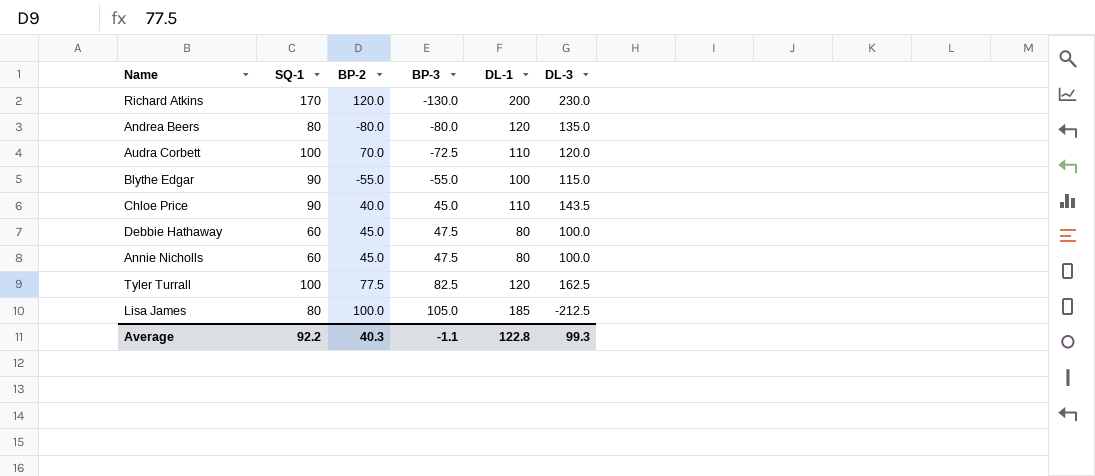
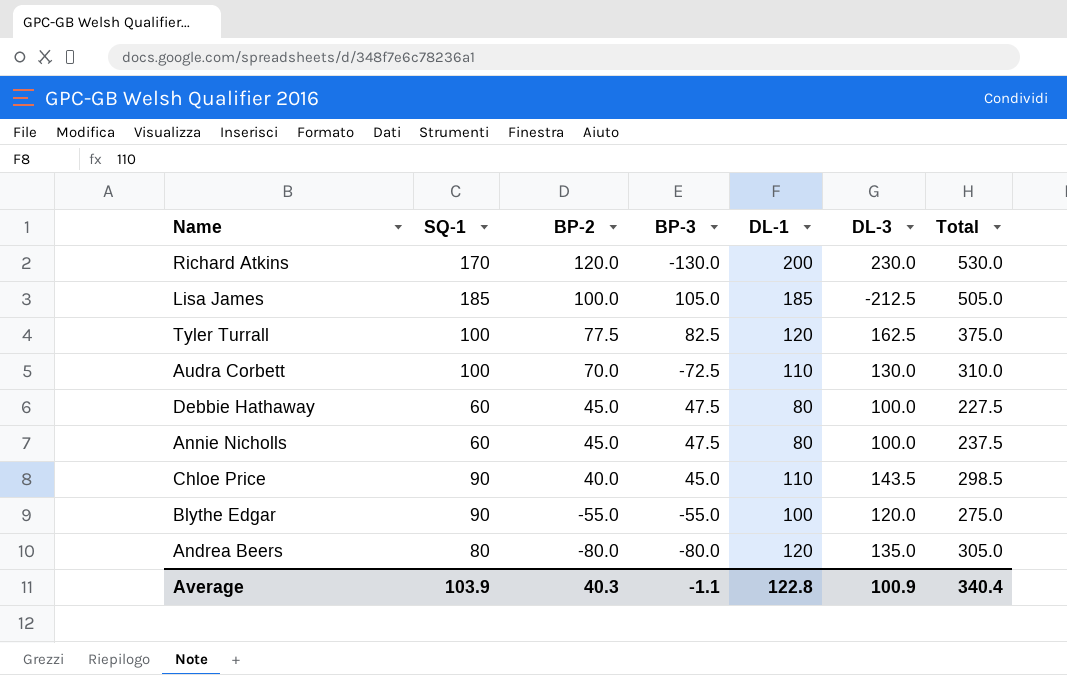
row order: BP-3 ascending -> BP-2 descending
column Total | position: none -> 7
Lisa James | SQ-1: 80 -> 185
Audra Corbett | DL-3: 120.0 -> 130.0
Blythe Edgar | DL-3: 115.0 -> 120.0
Average | SQ-1: 92.2 -> 103.9
Average | DL-3: 99.3 -> 100.9

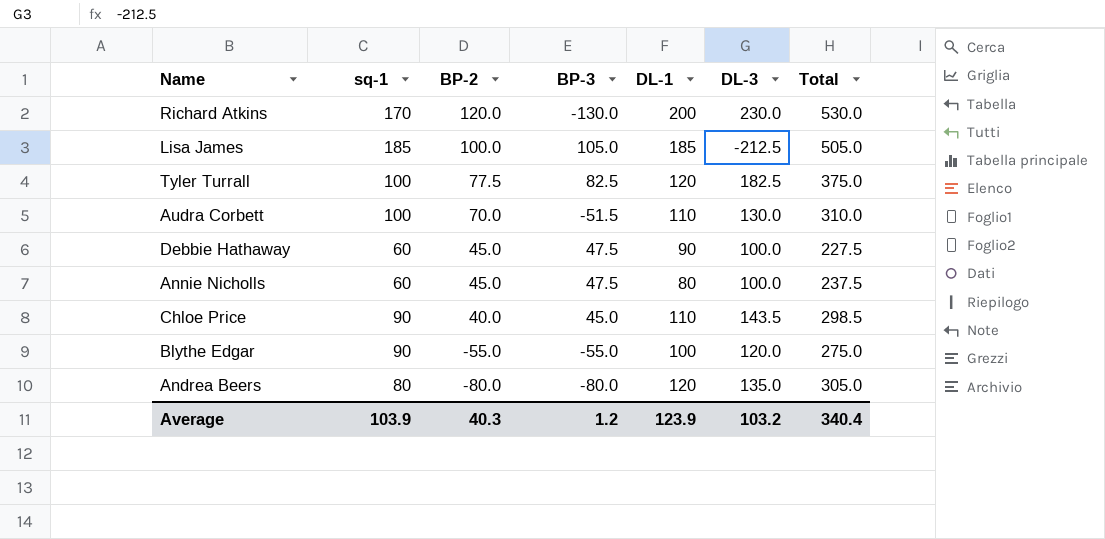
column name: SQ-1 -> sq-1
Tyler Turrall | DL-3: 162.5 -> 182.5
Audra Corbett | BP-3: -72.5 -> -51.5
Debbie Hathaway | DL-1: 80 -> 90
Average | BP-3: -1.1 -> 1.2
Average | DL-1: 122.8 -> 123.9
Average | DL-3: 100.9 -> 103.2

